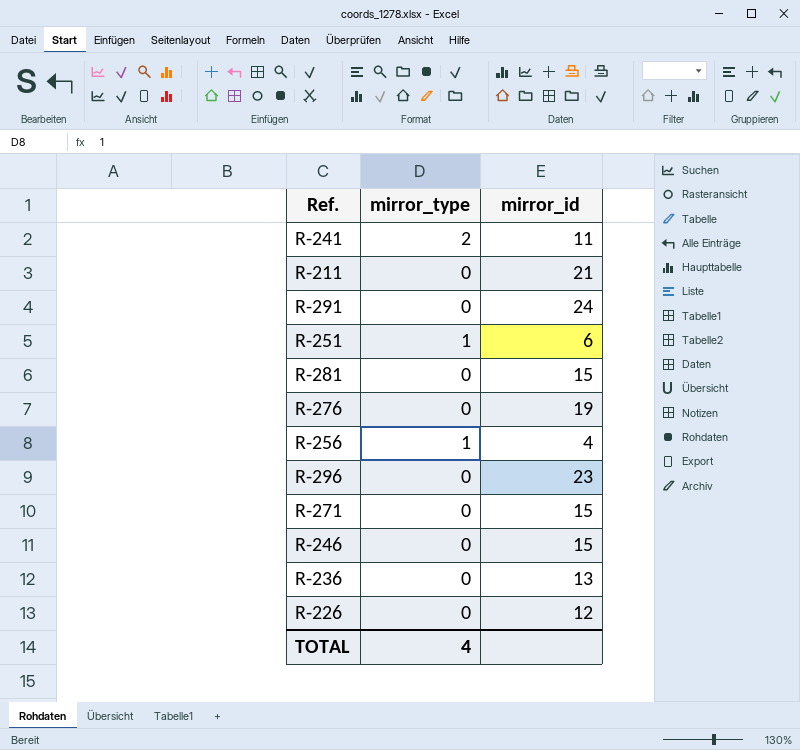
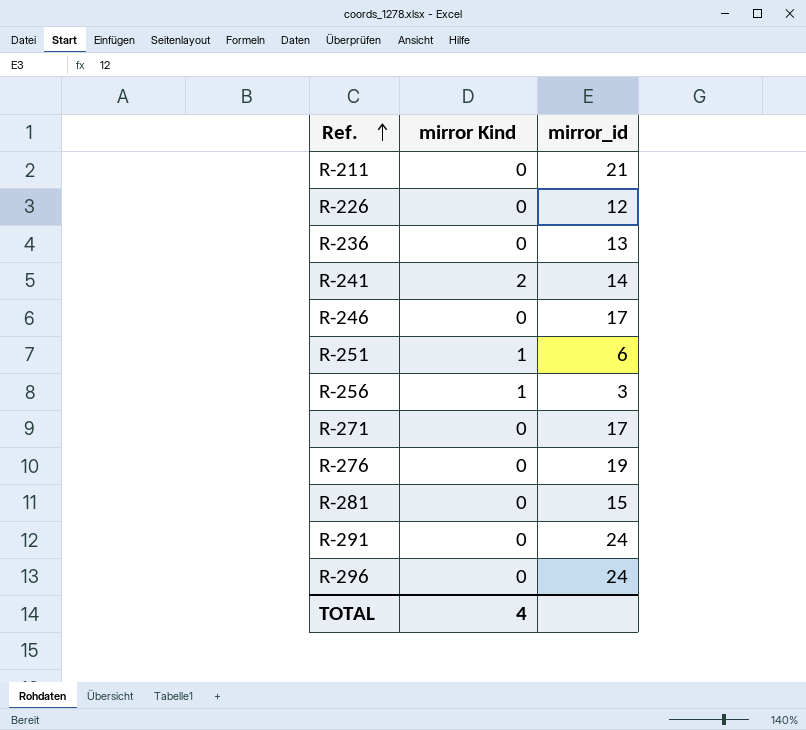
row order: none -> Ref. ascending
column name: mirror_type -> mirror Kind
R-241 | mirror_id: 11 -> 14
R-246 | mirror_id: 15 -> 17
R-256 | mirror_id: 4 -> 3
R-271 | mirror_id: 15 -> 17
R-296 | mirror_id: 23 -> 24

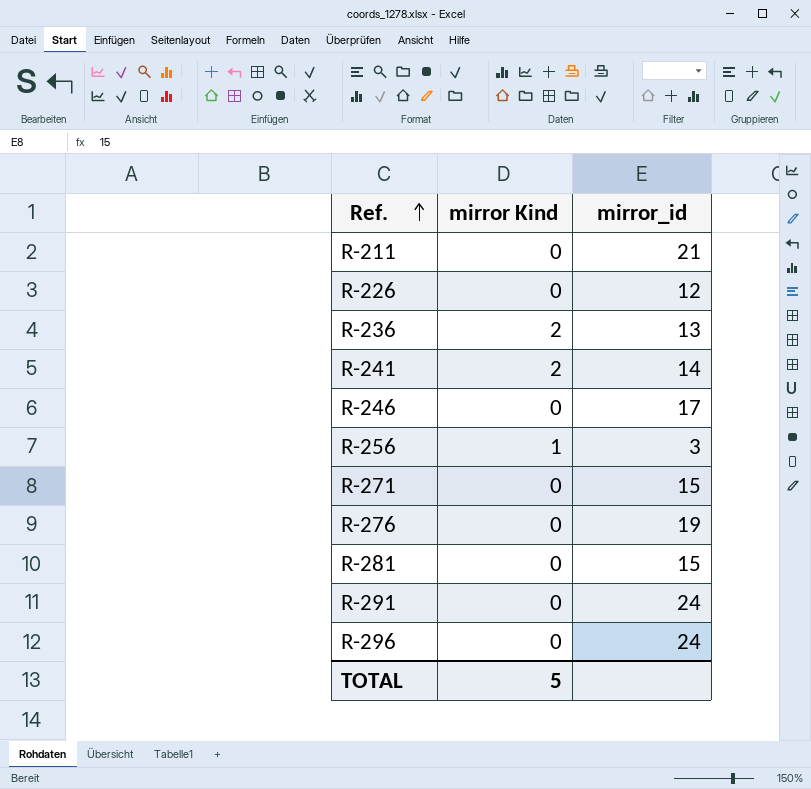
row R-251: 1 | 6 -> none
R-236 | mirror Kind: 0 -> 2
R-271 | mirror_id: 17 -> 15
TOTAL | mirror Kind: 4 -> 5

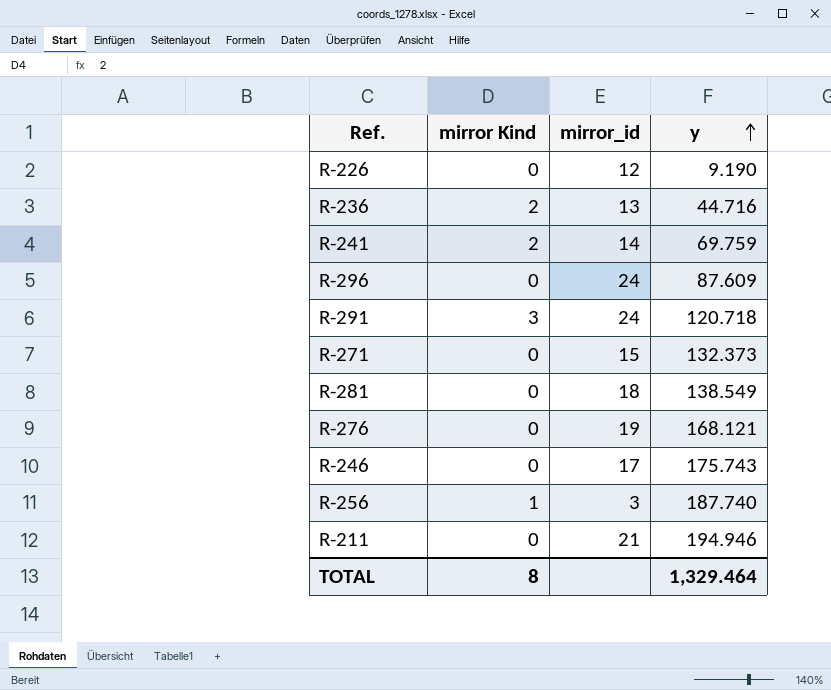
row order: Ref. ascending -> y ascending
column y | position: none -> 4
R-291 | mirror Kind: 0 -> 3
R-281 | mirror_id: 15 -> 18
TOTAL | mirror Kind: 5 -> 8

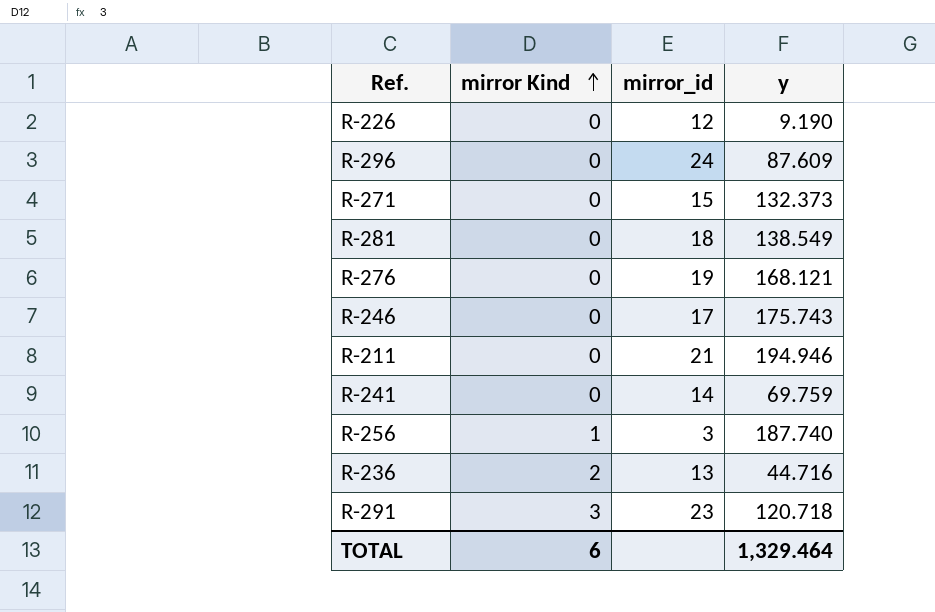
row order: y ascending -> mirror Kind ascending
R-241 | mirror Kind: 2 -> 0
R-291 | mirror_id: 24 -> 23
TOTAL | mirror Kind: 8 -> 6

